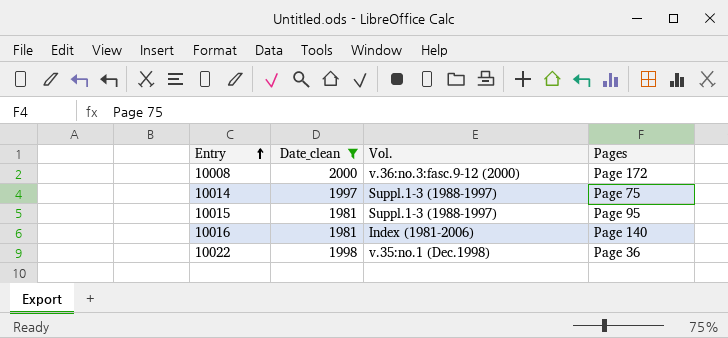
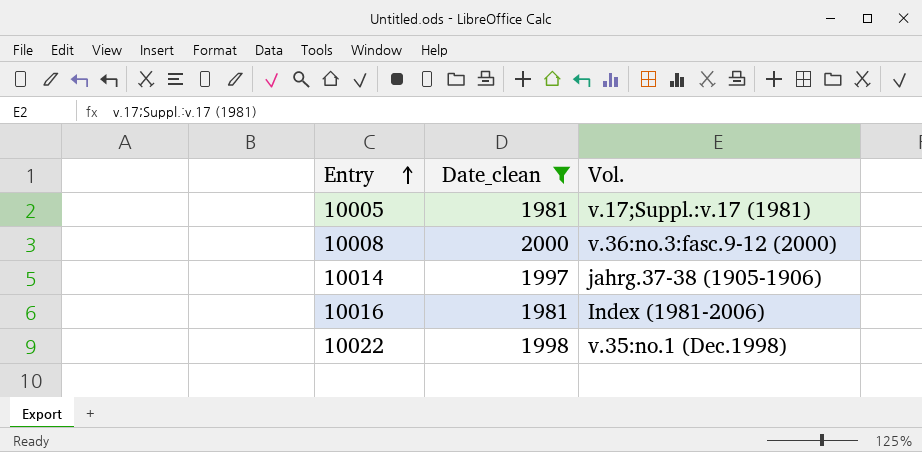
column Pages | position: 4 -> none
row 10015: 1981 | Suppl.1-3 (1988-1997) | Page 95 -> none
row 10005: none -> 1981 | v.17;Suppl.:v.17 (1981)
10014 | Vol.: Suppl.1-3 (1988-1997) -> jahrg.37-38 (1905-1906)

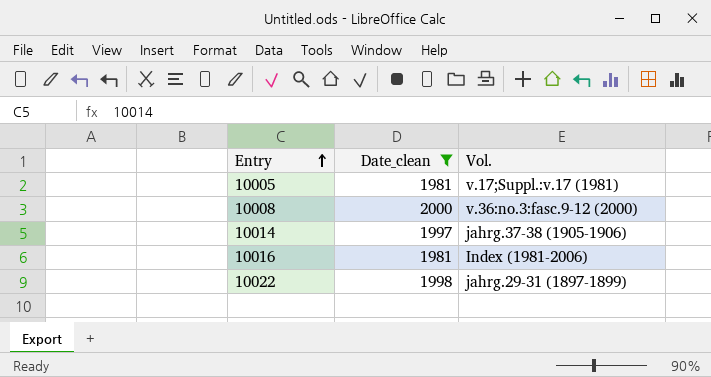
10022 | Vol.: v.35:no.1 (Dec.1998) -> jahrg.29-31 (1897-1899)

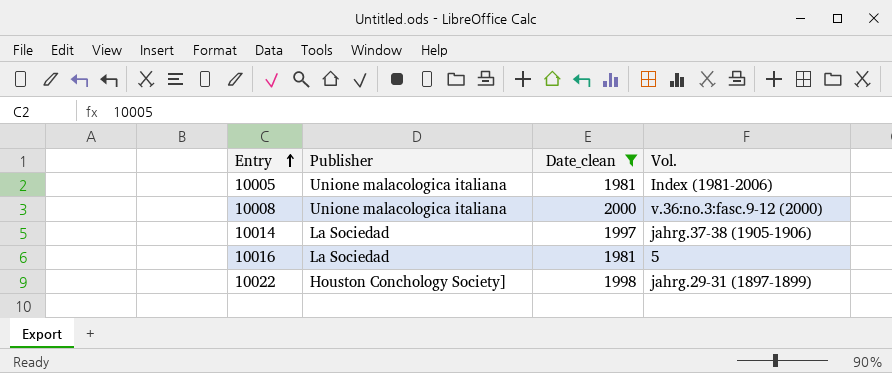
column Publisher | position: none -> 2
10005 | Vol.: v.17;Suppl.:v.17 (1981) -> Index (1981-2006)
10016 | Vol.: Index (1981-2006) -> 5

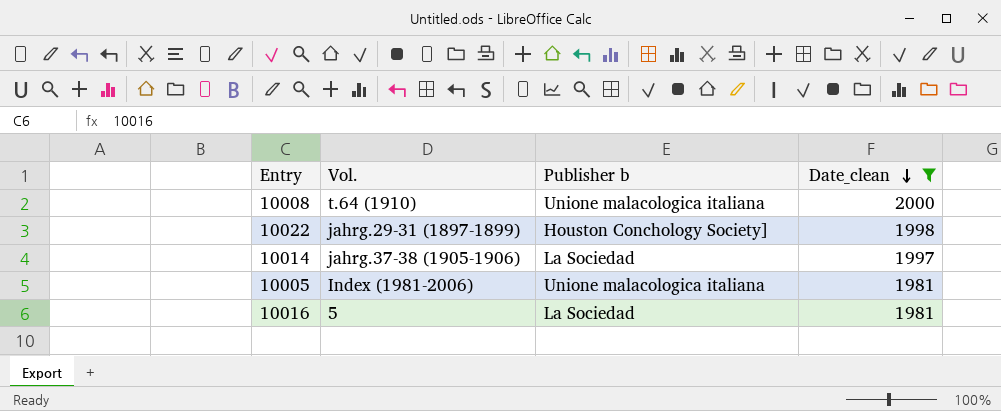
row order: Entry ascending -> Date_clean descending
column Vol. | position: 4 -> 2
column name: Publisher -> Publisher b
10008 | Vol.: v.36:no.3:fasc.9-12 (2000) -> t.64 (1910)

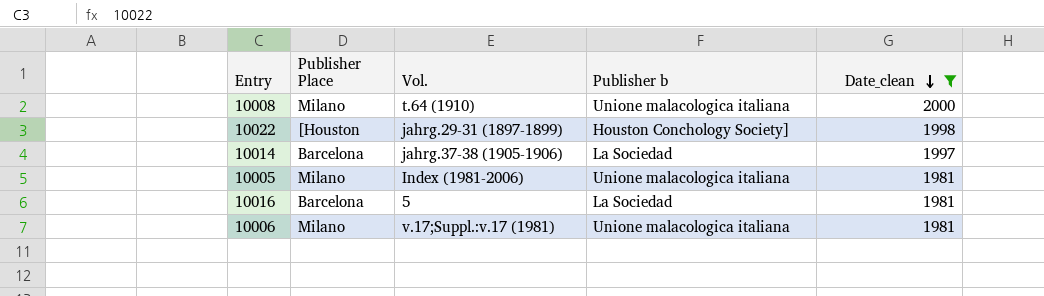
column Publisher Place | position: none -> 2
row 10006: none -> Milano | v.17;Suppl.:v.17 (1981) | Unione malacologica italiana | 1981

